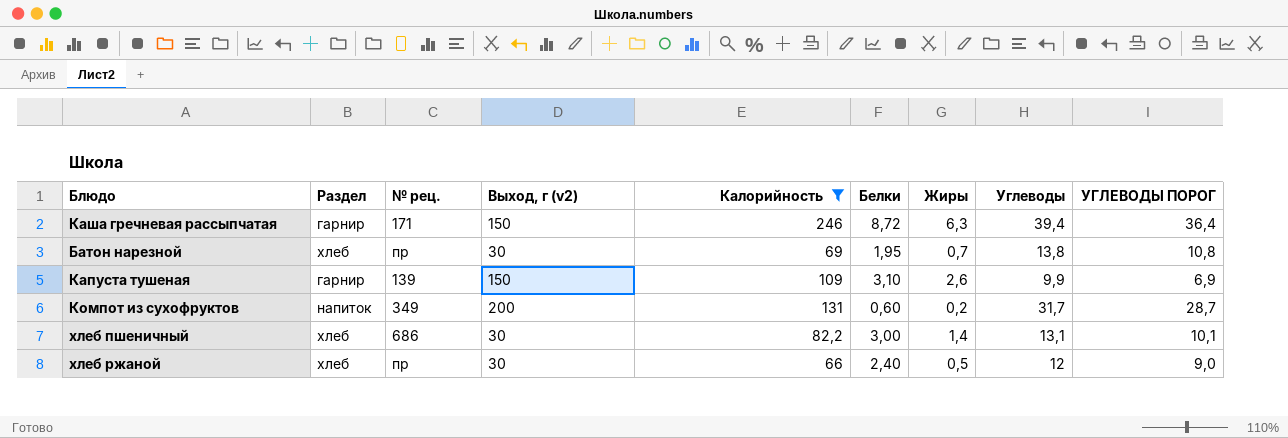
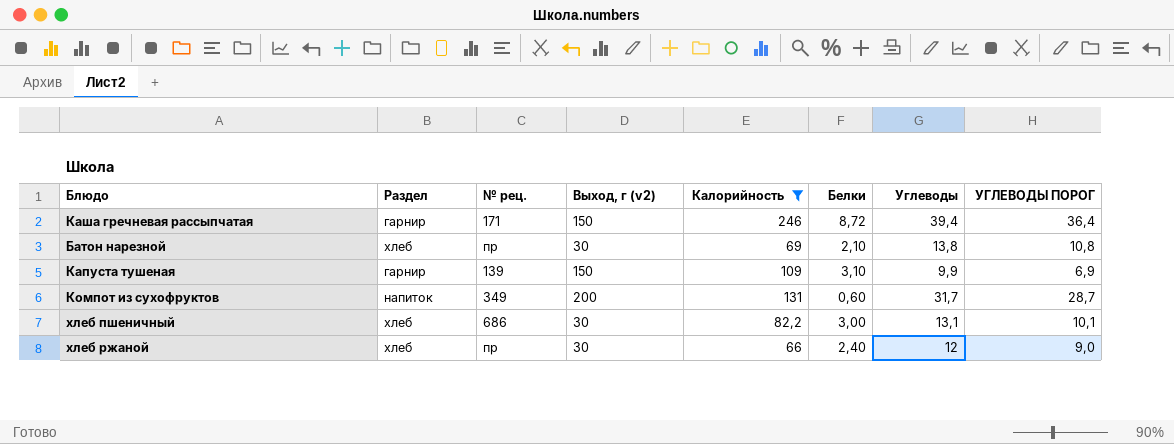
column Жиры | position: 7 -> none
Батон нарезной | Белки: 1,95 -> 2,10

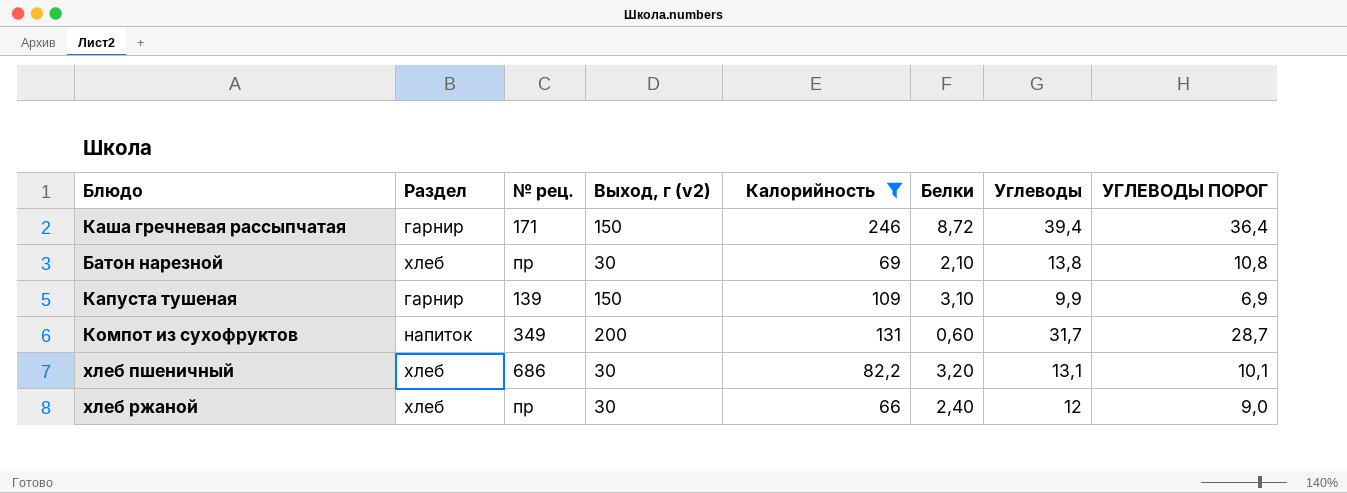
хлеб пшеничный | Белки: 3,00 -> 3,20

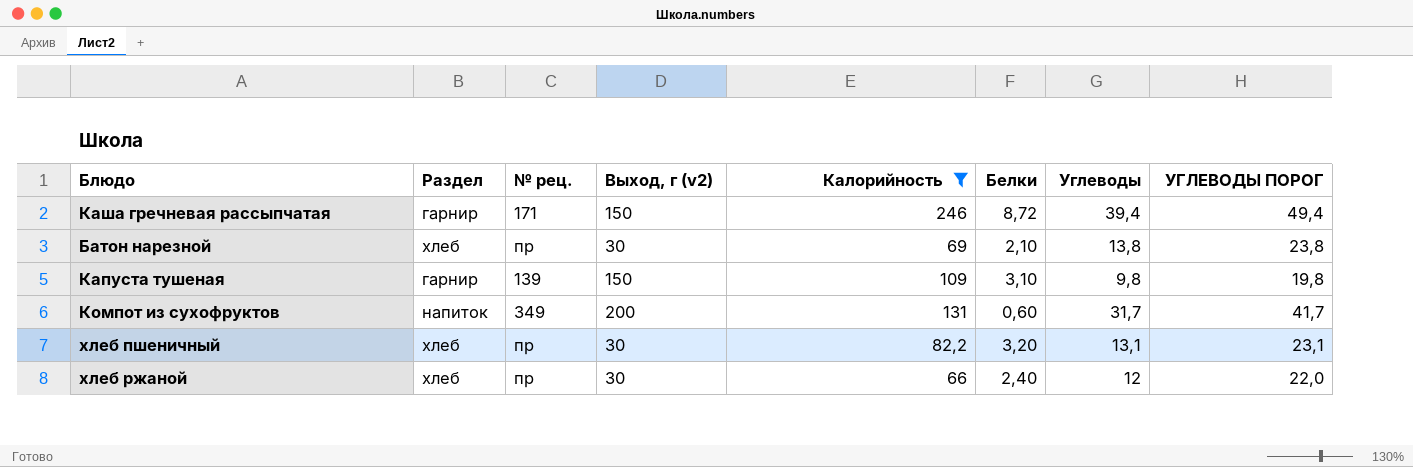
column УГЛЕВОДЫ ПОРОГ | formula: [Углеводы] - 3 -> [Углеводы] + 10
Капуста тушеная | Углеводы: 9,9 -> 9,8
хлеб пшеничный | № рец.: 686 -> пр

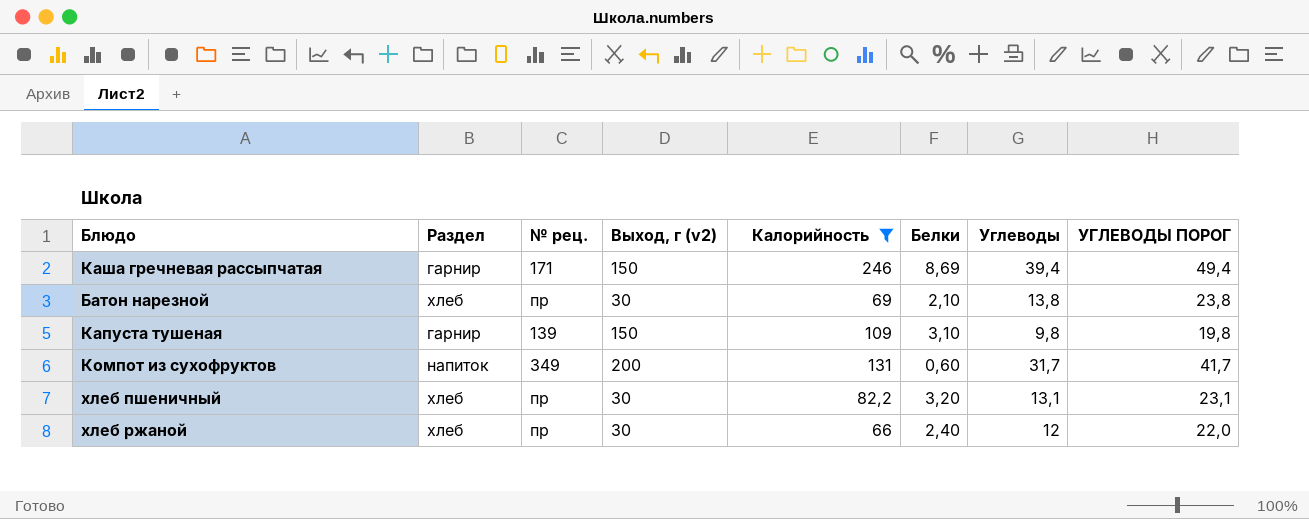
Каша гречневая рассыпчатая | Белки: 8,72 -> 8,69

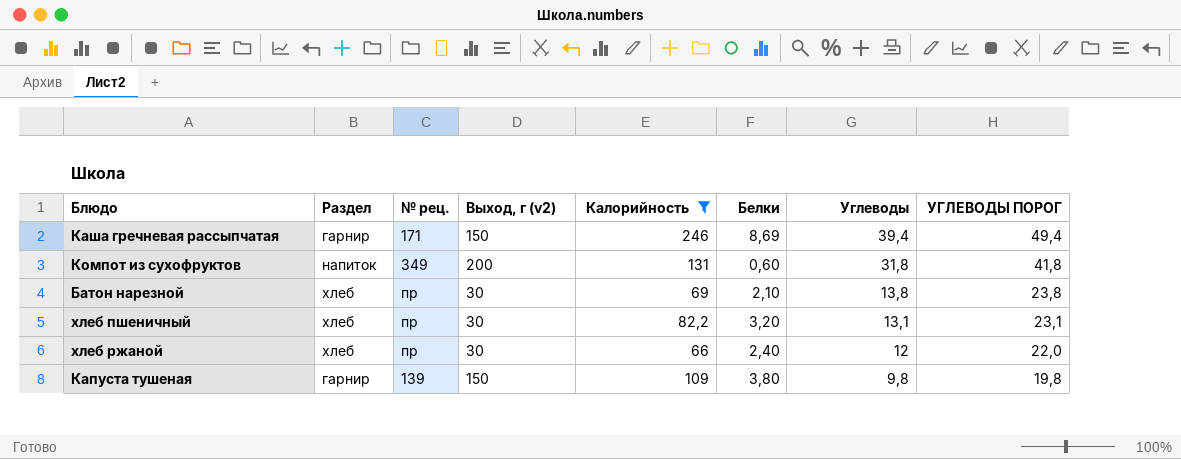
row order: none -> Углеводы descending
Компот из сухофруктов | Углеводы: 31,7 -> 31,8
Компот из сухофруктов | УГЛЕВОДЫ ПОРОГ: 41,7 -> 41,8
Капуста тушеная | Белки: 3,10 -> 3,80

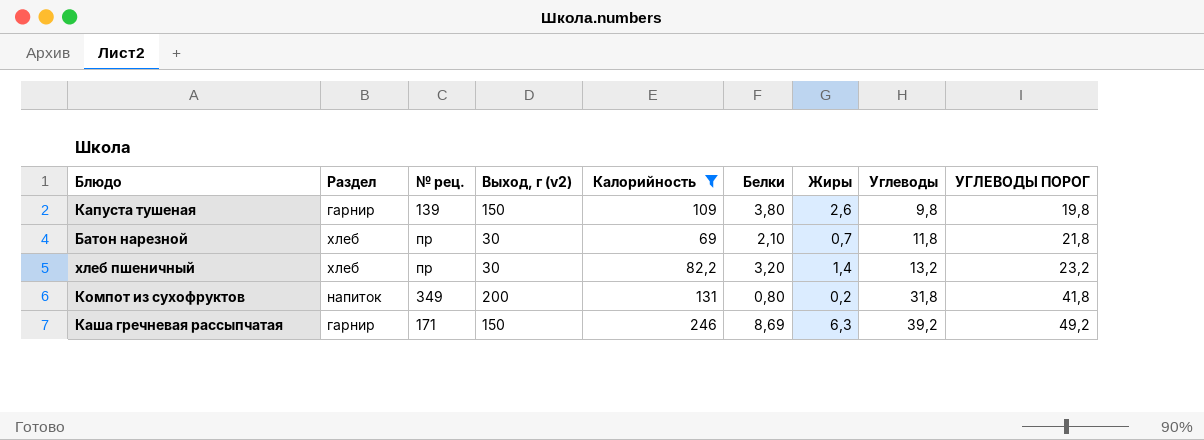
row order: Углеводы descending -> Углеводы ascending
column Жиры | position: none -> 7
row хлеб ржаной: хлеб | пр | 30 | 66 | 2,40 | 12 | 22,0 -> none
Батон нарезной | Углеводы: 13,8 -> 11,8
Батон нарезной | УГЛЕВОДЫ ПОРОГ: 23,8 -> 21,8
хлеб пшеничный | Углеводы: 13,1 -> 13,2
хлеб пшеничный | УГЛЕВОДЫ ПОРОГ: 23,1 -> 23,2
Компот из сухофруктов | Белки: 0,60 -> 0,80
Каша гречневая рассыпчатая | Углеводы: 39,4 -> 39,2
Каша гречневая рассыпчатая | УГЛЕВОДЫ ПОРОГ: 49,4 -> 49,2

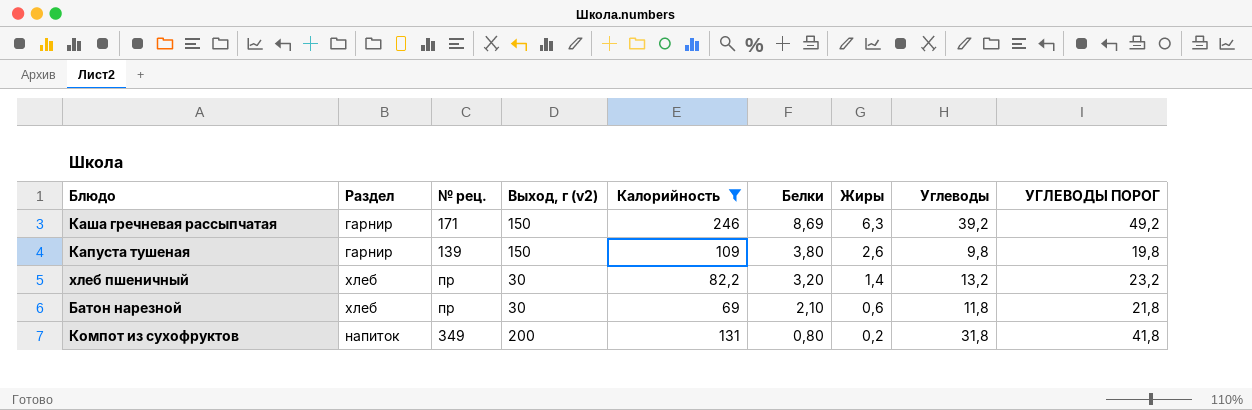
row order: Углеводы ascending -> Белки descending
Батон нарезной | Жиры: 0,7 -> 0,6

